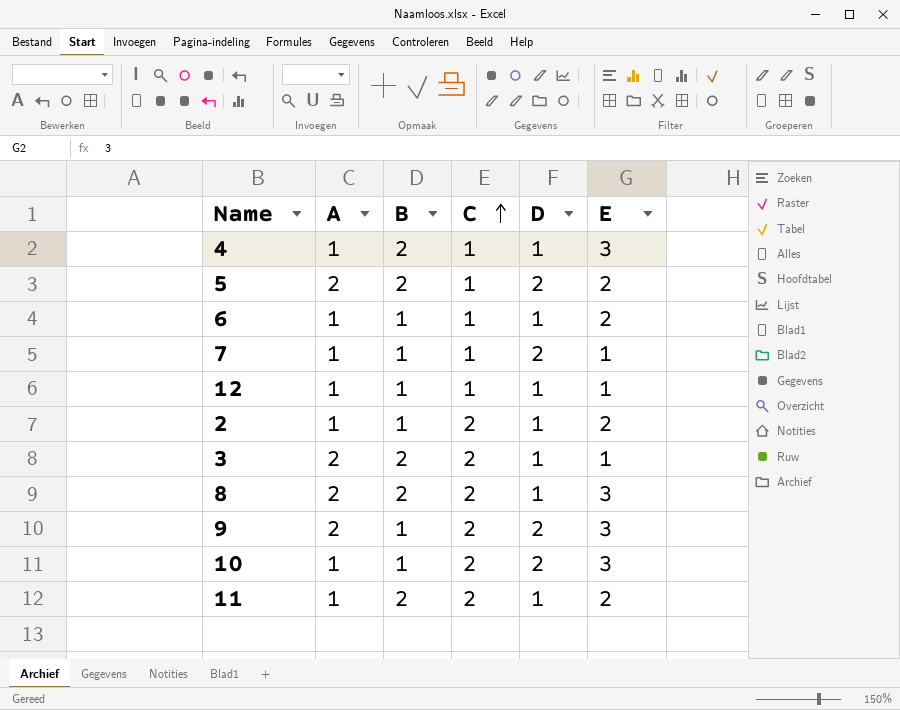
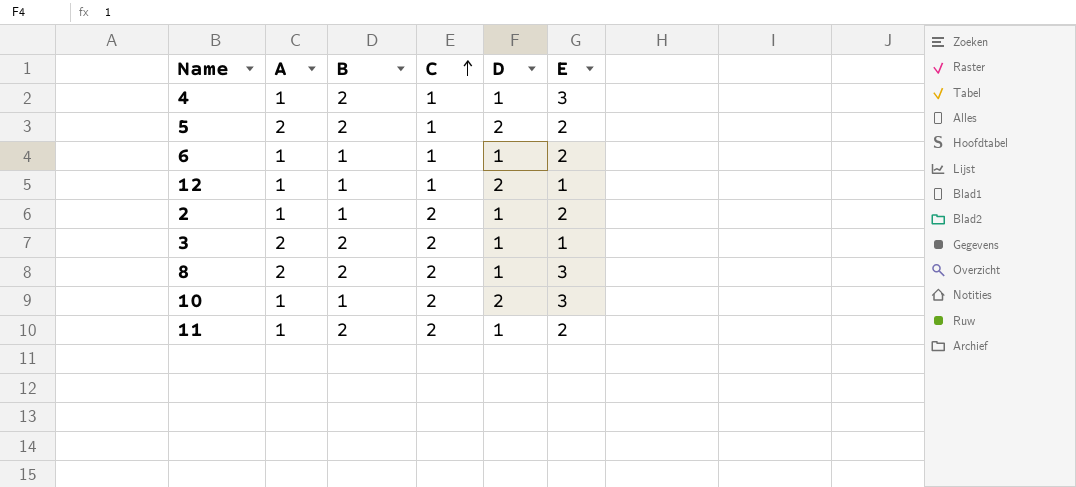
row 7: 1 | 1 | 1 | 2 | 1 -> none
row 9: 2 | 1 | 2 | 2 | 3 -> none
12 | D: 1 -> 2

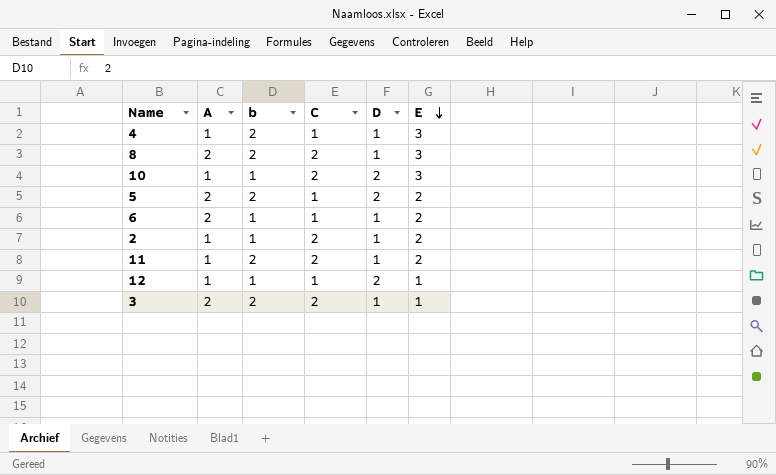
row order: C ascending -> E descending
column name: B -> b
6 | A: 1 -> 2

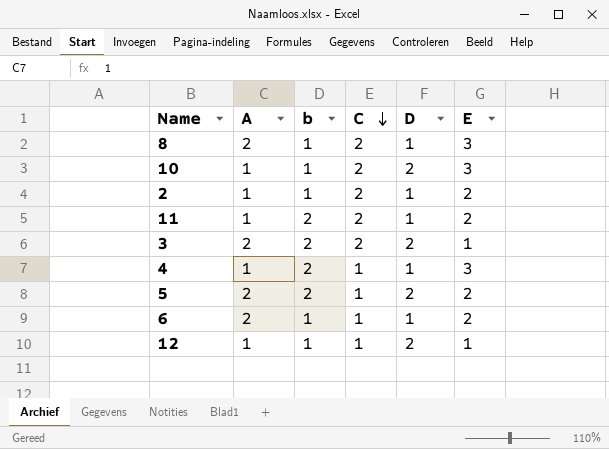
row order: E descending -> C descending
8 | b: 2 -> 1
3 | D: 1 -> 2

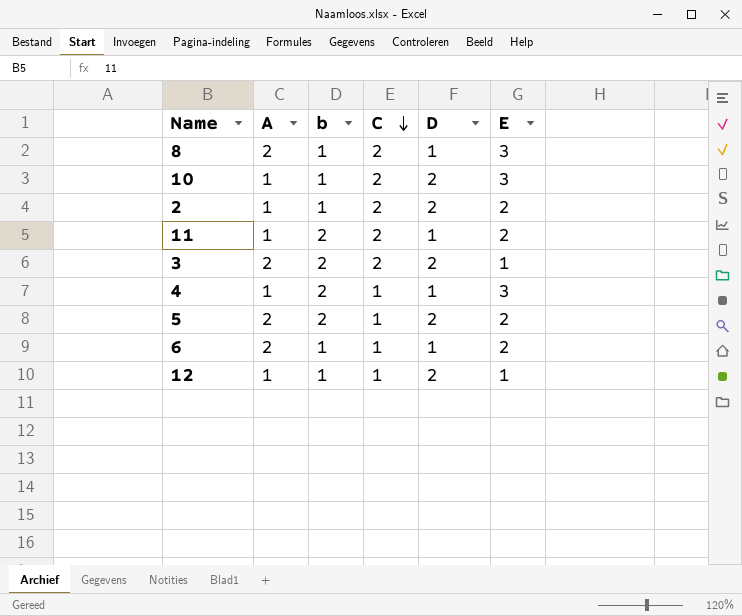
2 | D: 1 -> 2

